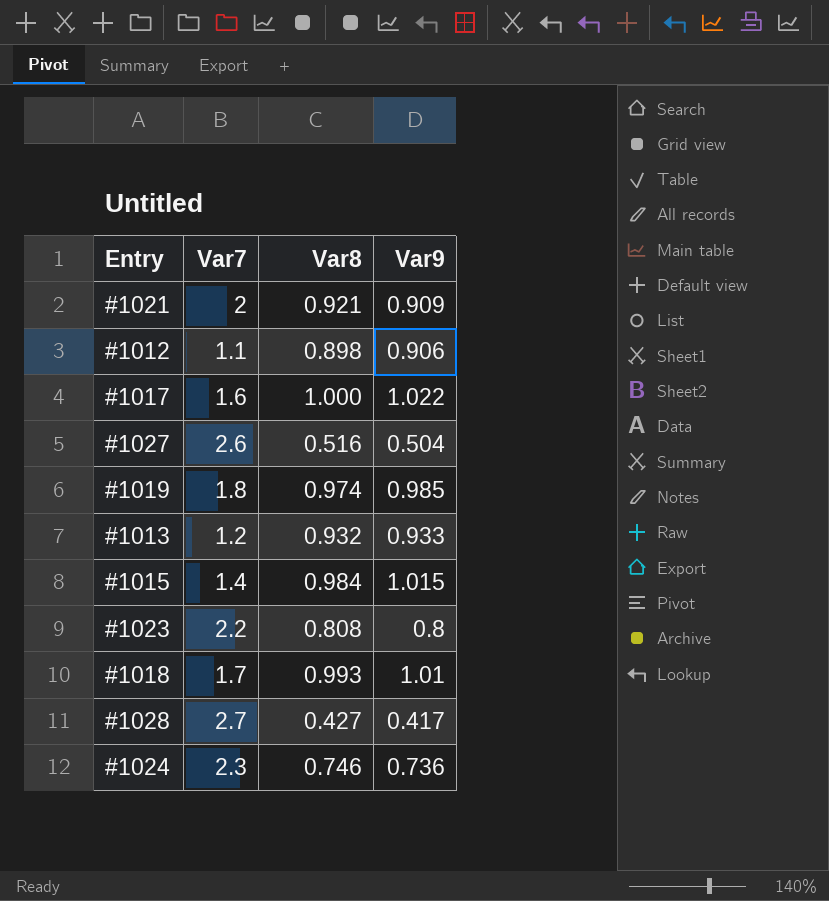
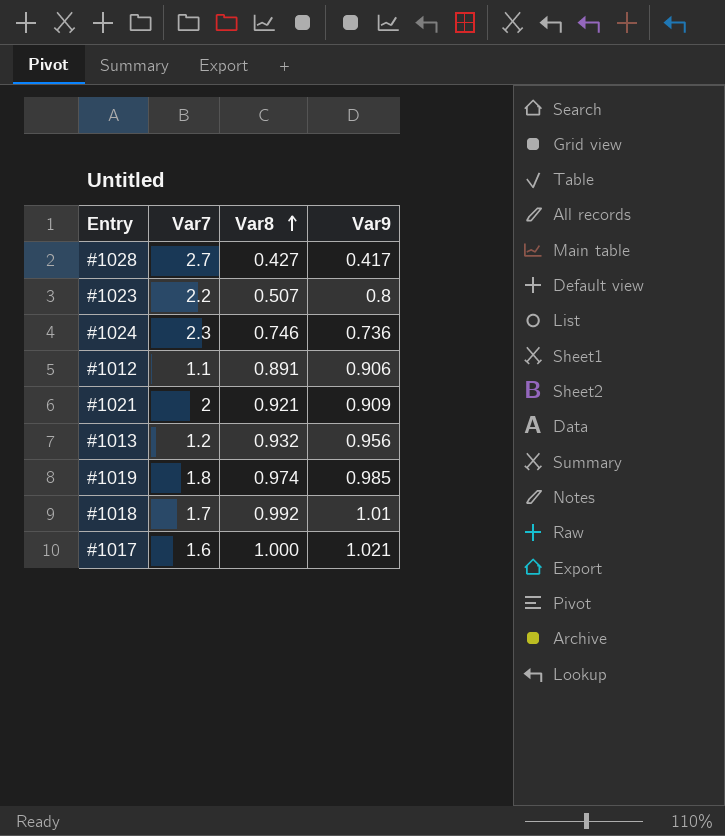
row order: none -> Var8 ascending
row #1027: 2.6 | 0.516 | 0.504 -> none
row #1015: 1.4 | 0.984 | 1.015 -> none
#1023 | Var8: 0.808 -> 0.507
#1012 | Var8: 0.898 -> 0.891
#1013 | Var9: 0.933 -> 0.956
#1018 | Var8: 0.993 -> 0.992
#1017 | Var9: 1.022 -> 1.021

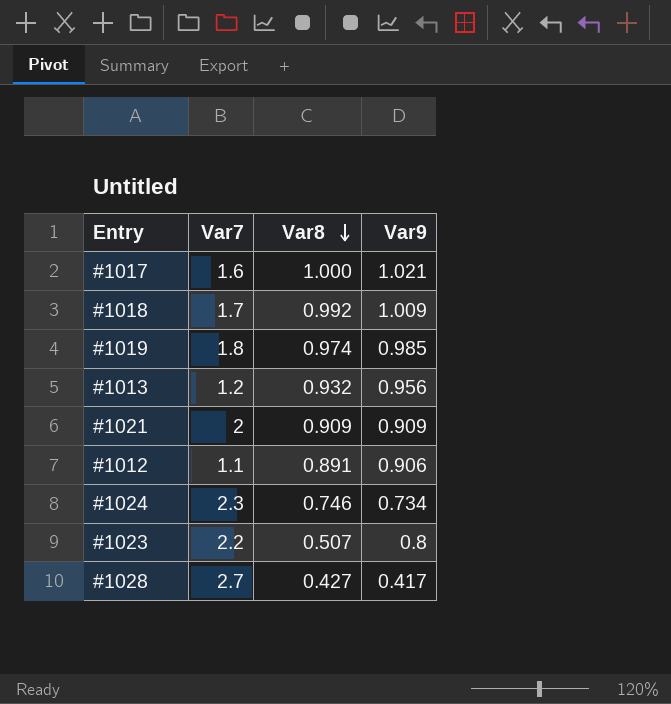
row order: Var8 ascending -> Var8 descending
#1018 | Var9: 1.01 -> 1.009
#1021 | Var8: 0.921 -> 0.909
#1024 | Var9: 0.736 -> 0.734

